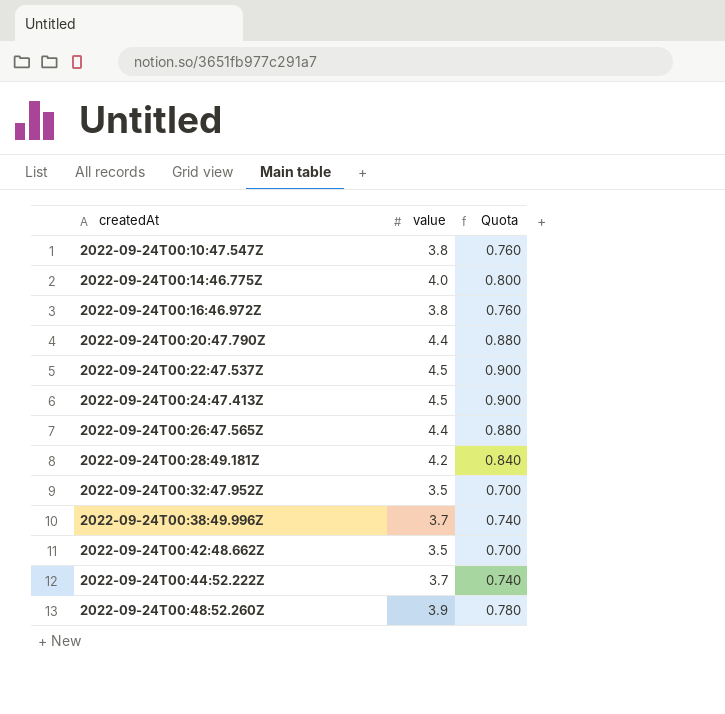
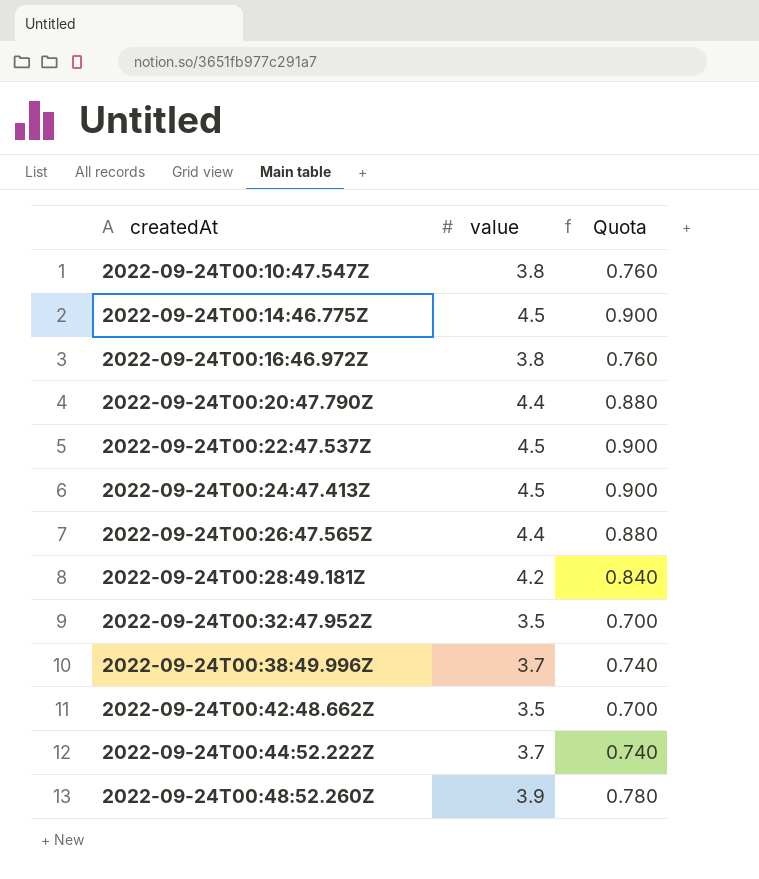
2022-09-24T00:14:46.775Z | value: 4.0 -> 4.5
2022-09-24T00:14:46.775Z | Quota: 0.800 -> 0.900

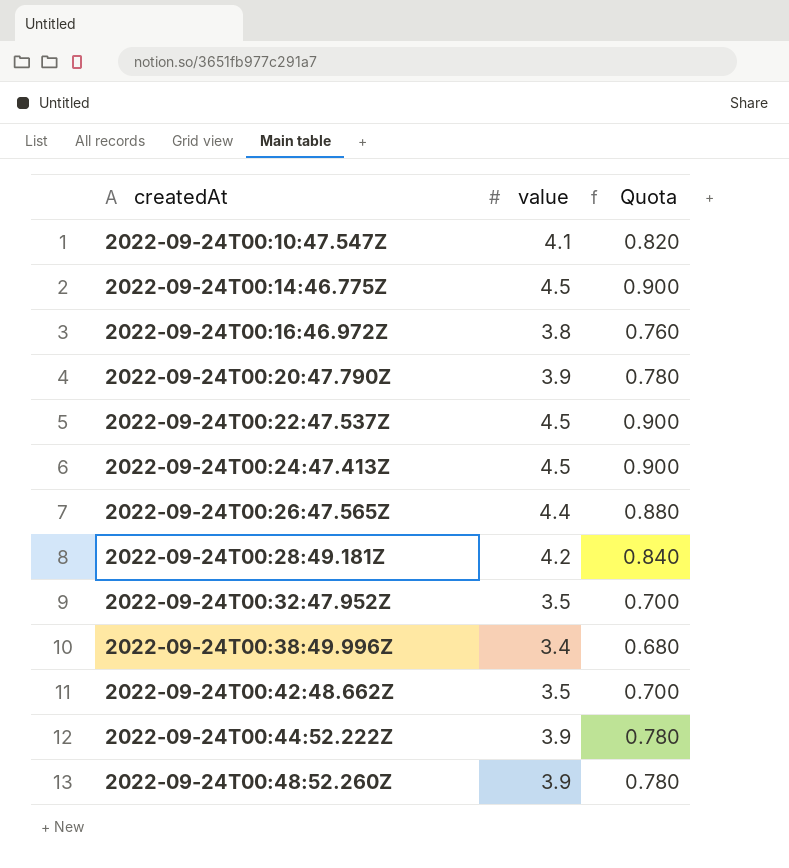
2022-09-24T00:10:47.547Z | value: 3.8 -> 4.1
2022-09-24T00:10:47.547Z | Quota: 0.760 -> 0.820
2022-09-24T00:20:47.790Z | value: 4.4 -> 3.9
2022-09-24T00:20:47.790Z | Quota: 0.880 -> 0.780
2022-09-24T00:38:49.996Z | value: 3.7 -> 3.4
2022-09-24T00:38:49.996Z | Quota: 0.740 -> 0.680
2022-09-24T00:44:52.222Z | value: 3.7 -> 3.9
2022-09-24T00:44:52.222Z | Quota: 0.740 -> 0.780

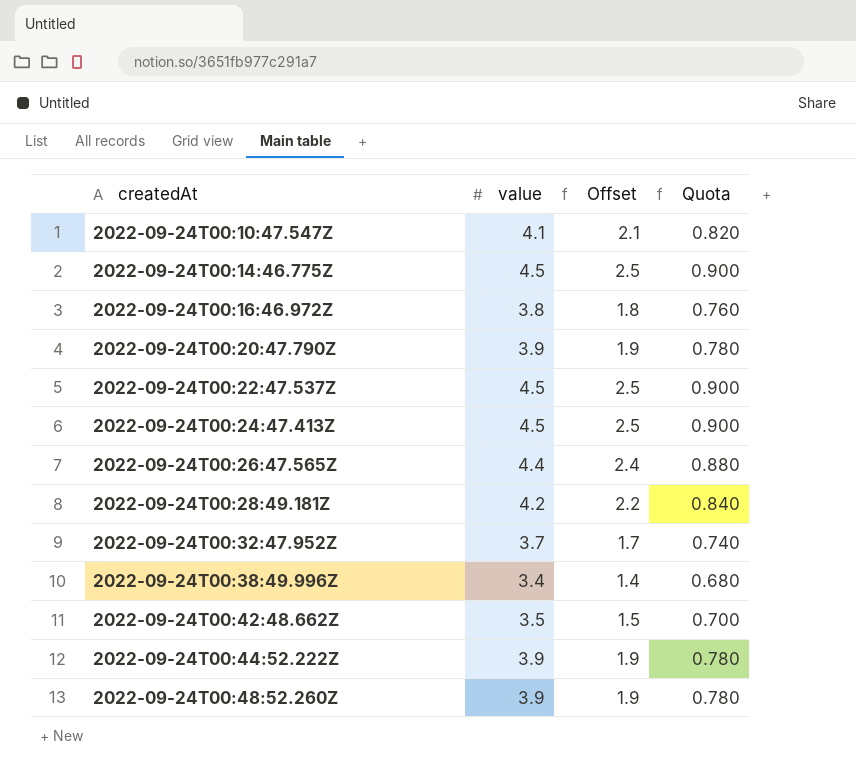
column Offset | formula: none -> [value] - 2
2022-09-24T00:32:47.952Z | value: 3.5 -> 3.7
2022-09-24T00:32:47.952Z | Quota: 0.700 -> 0.740

